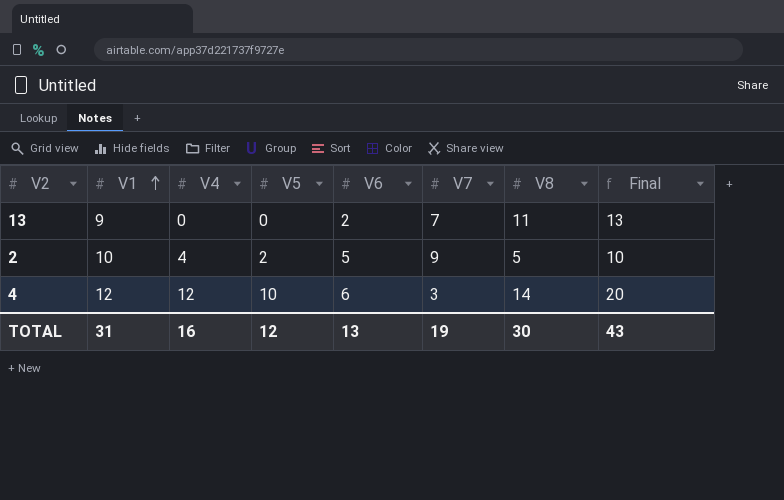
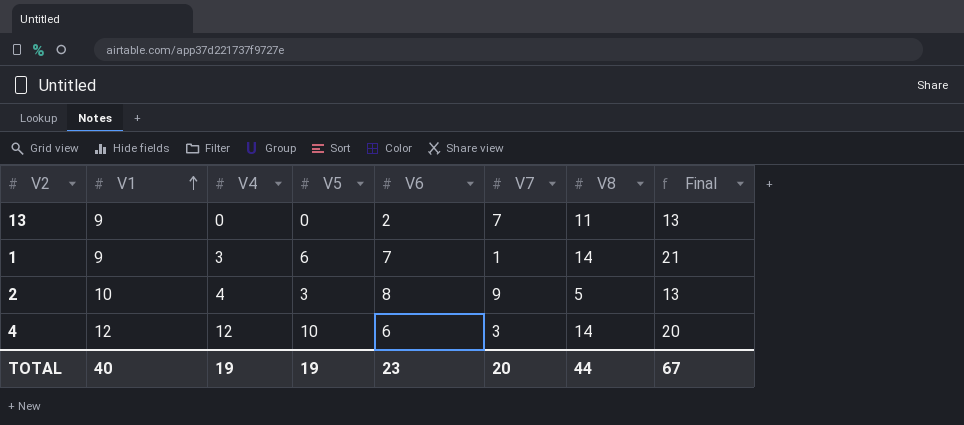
row 1: none -> 9 | 3 | 6 | 7 | 1 | 14 | 21
2 | V5: 2 -> 3
2 | V6: 5 -> 8
2 | Final: 10 -> 13
TOTAL | V1: 31 -> 40
TOTAL | V4: 16 -> 19
TOTAL | V5: 12 -> 19
TOTAL | V6: 13 -> 23
TOTAL | V7: 19 -> 20
TOTAL | V8: 30 -> 44
TOTAL | Final: 43 -> 67

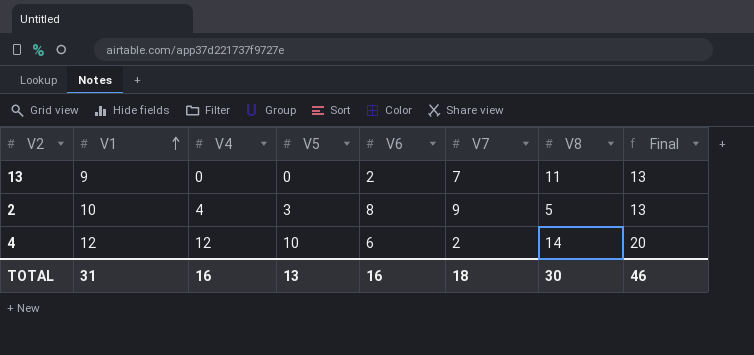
row 1: 9 | 3 | 6 | 7 | 1 | 14 | 21 -> none
4 | V7: 3 -> 2
TOTAL | V1: 40 -> 31
TOTAL | V4: 19 -> 16
TOTAL | V5: 19 -> 13
TOTAL | V6: 23 -> 16
TOTAL | V7: 20 -> 18
TOTAL | V8: 44 -> 30
TOTAL | Final: 67 -> 46

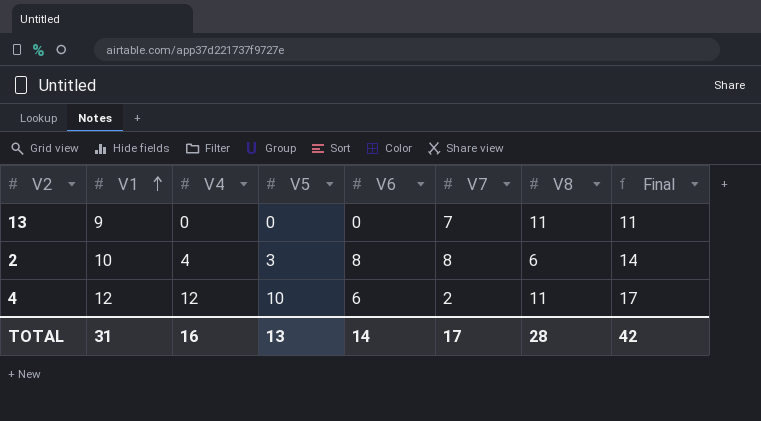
13 | V6: 2 -> 0
13 | Final: 13 -> 11
2 | V7: 9 -> 8
2 | V8: 5 -> 6
2 | Final: 13 -> 14
4 | V8: 14 -> 11
4 | Final: 20 -> 17
TOTAL | V6: 16 -> 14
TOTAL | V7: 18 -> 17
TOTAL | V8: 30 -> 28
TOTAL | Final: 46 -> 42

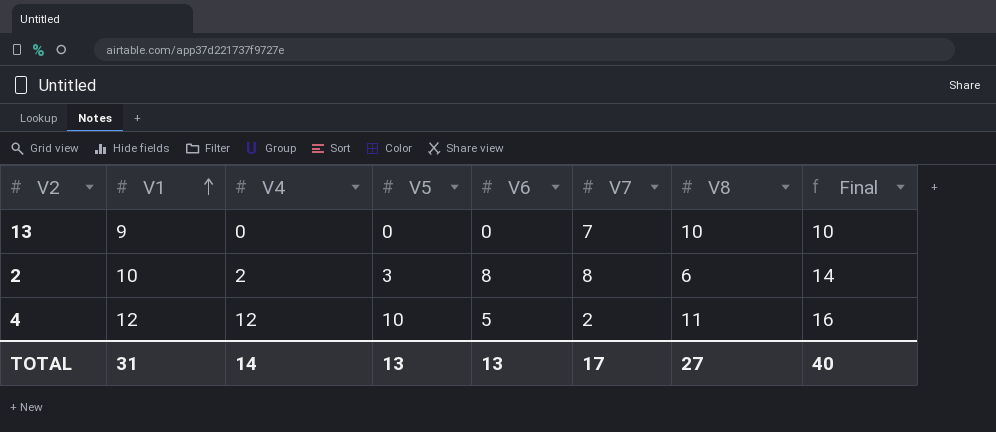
13 | V8: 11 -> 10
13 | Final: 11 -> 10
2 | V4: 4 -> 2
4 | V6: 6 -> 5
4 | Final: 17 -> 16
TOTAL | V4: 16 -> 14
TOTAL | V6: 14 -> 13
TOTAL | V8: 28 -> 27
TOTAL | Final: 42 -> 40

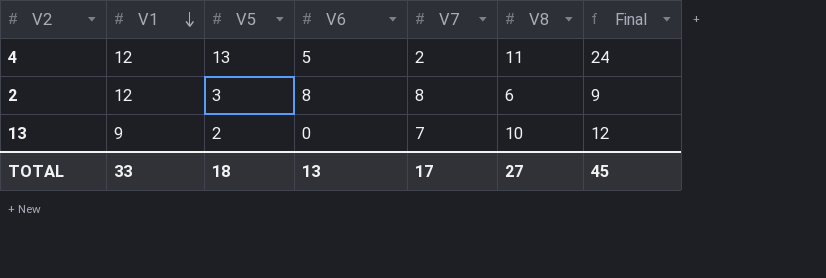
row order: V1 ascending -> V1 descending
column V4 | position: 3 -> none
column Final | formula: [V6] + [V8] -> [V5] + [V8]
4 | V5: 10 -> 13
2 | V1: 10 -> 12
13 | V5: 0 -> 2
TOTAL | V1: 31 -> 33
TOTAL | V5: 13 -> 18
TOTAL | Final: 40 -> 45

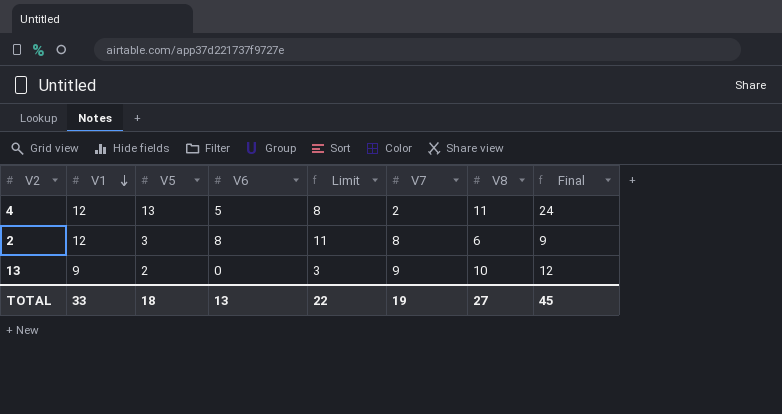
column Limit | formula: none -> [V6] + 3
13 | V7: 7 -> 9
TOTAL | V7: 17 -> 19

